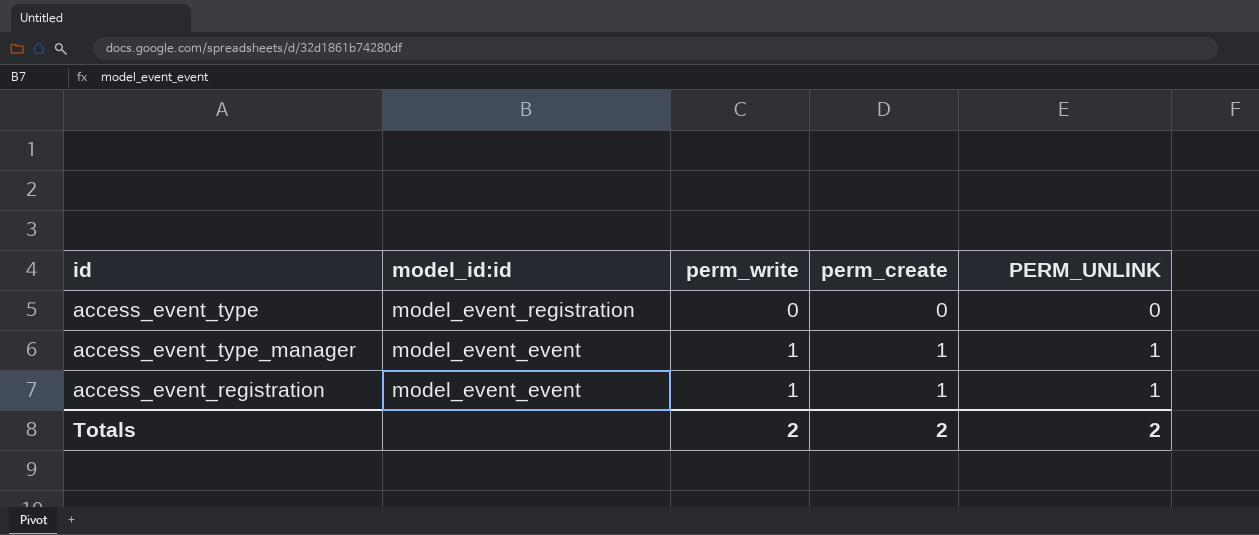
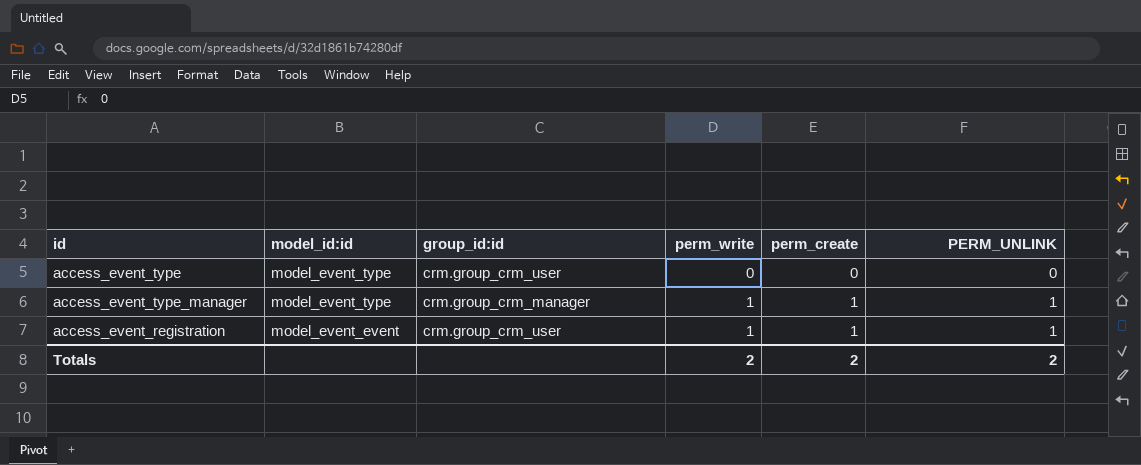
column group_id:id | position: none -> 3
access_event_type | model_id:id: model_event_registration -> model_event_type
access_event_type_manager | model_id:id: model_event_event -> model_event_type

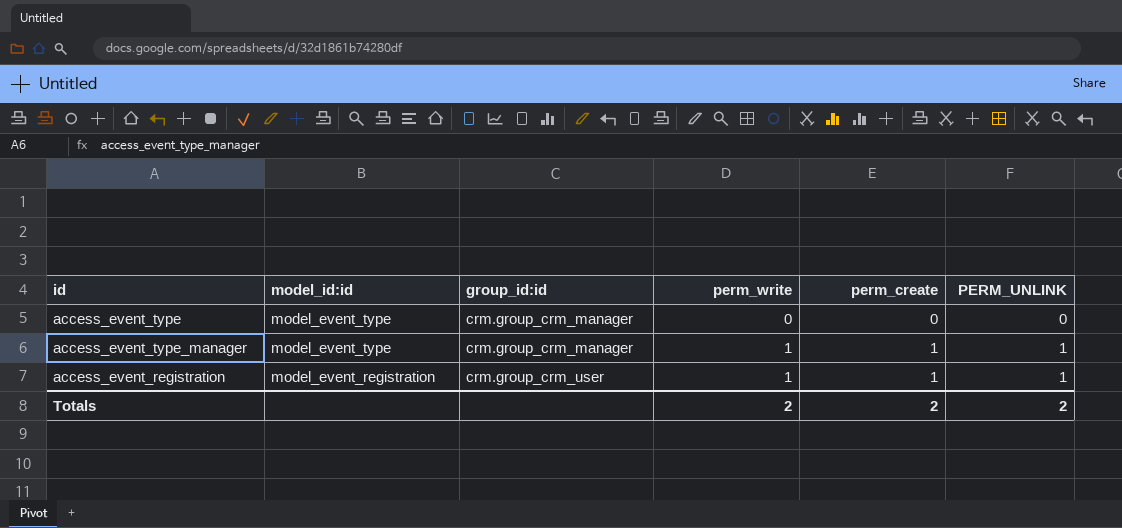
access_event_type | group_id:id: crm.group_crm_user -> crm.group_crm_manager
access_event_registration | model_id:id: model_event_event -> model_event_registration

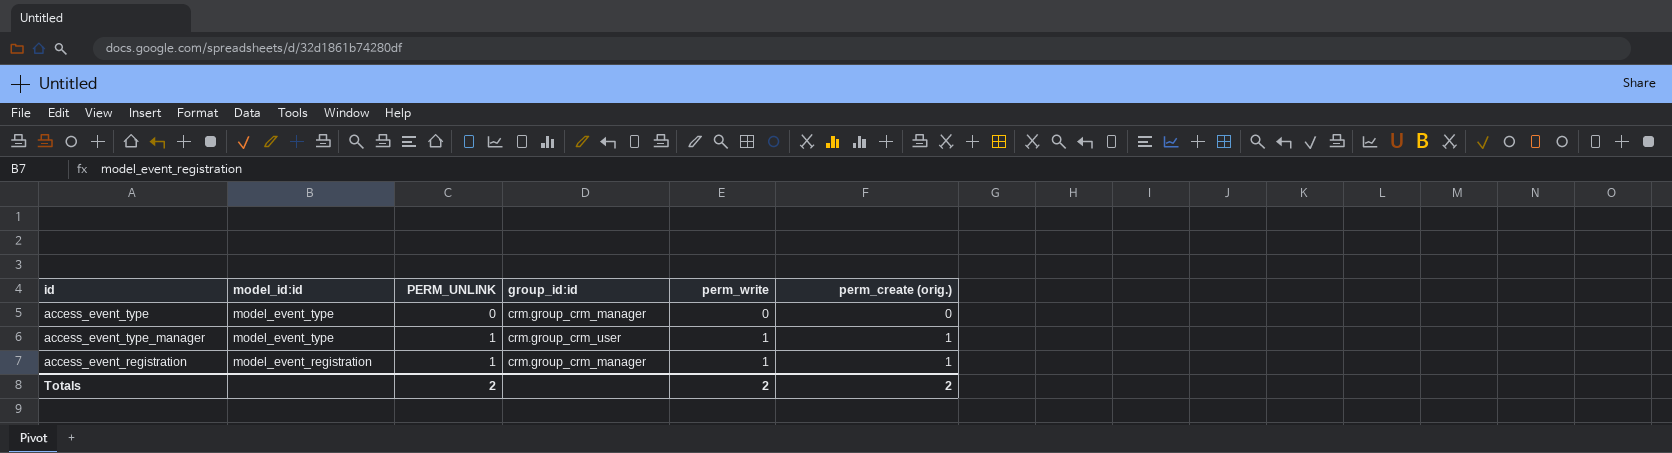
column PERM_UNLINK | position: 6 -> 3
column name: perm_create -> perm_create (orig.)
access_event_type_manager | group_id:id: crm.group_crm_manager -> crm.group_crm_user
access_event_registration | group_id:id: crm.group_crm_user -> crm.group_crm_manager

